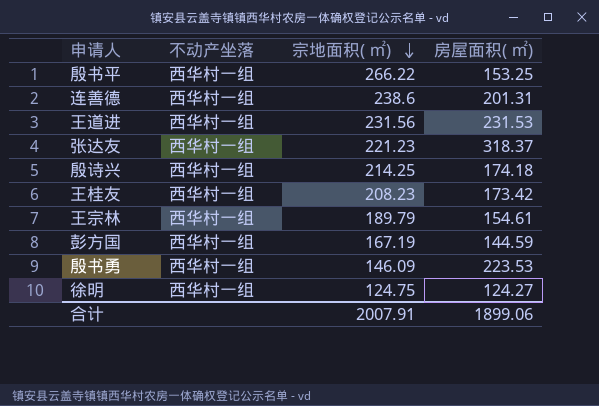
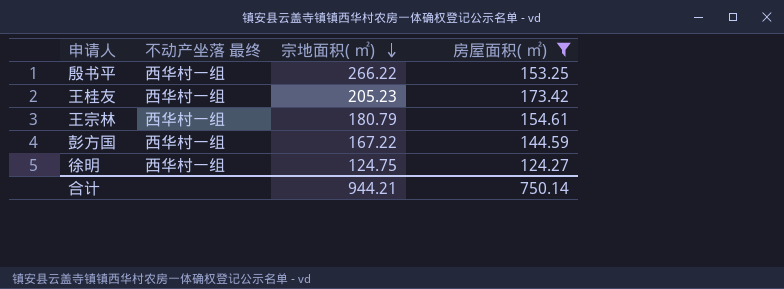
filter: none -> 房屋面积( ㎡) <= 173.42
column name: 不动产坐落 -> 不动产坐落 最终
王桂友 | 宗地面积( ㎡): 208.23 -> 205.23
王宗林 | 宗地面积( ㎡): 189.79 -> 180.79
彭方国 | 宗地面积( ㎡): 167.19 -> 167.22
合计 | 宗地面积( ㎡): 2007.91 -> 944.21
合计 | 房屋面积( ㎡): 1899.06 -> 750.14

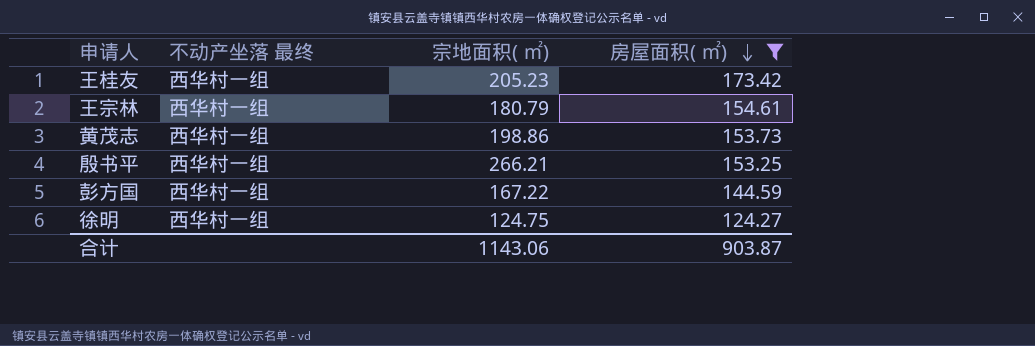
row order: 宗地面积( ㎡) descending -> 房屋面积( ㎡) descending
row 黄茂志: none -> 西华村一组 | 198.86 | 153.73
殷书平 | 宗地面积( ㎡): 266.22 -> 266.21
合计 | 宗地面积( ㎡): 944.21 -> 1143.06
合计 | 房屋面积( ㎡): 750.14 -> 903.87

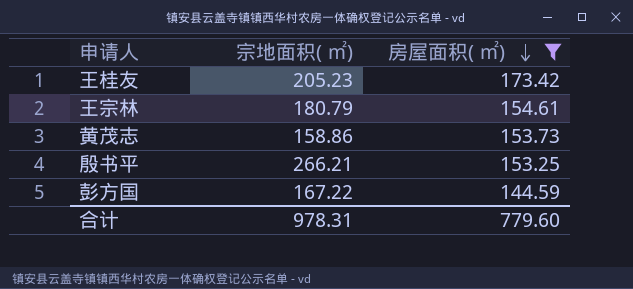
column 不动产坐落 最终 | position: 2 -> none
row 徐明: 西华村一组 | 124.75 | 124.27 -> none
黄茂志 | 宗地面积( ㎡): 198.86 -> 158.86
合计 | 宗地面积( ㎡): 1143.06 -> 978.31
合计 | 房屋面积( ㎡): 903.87 -> 779.60

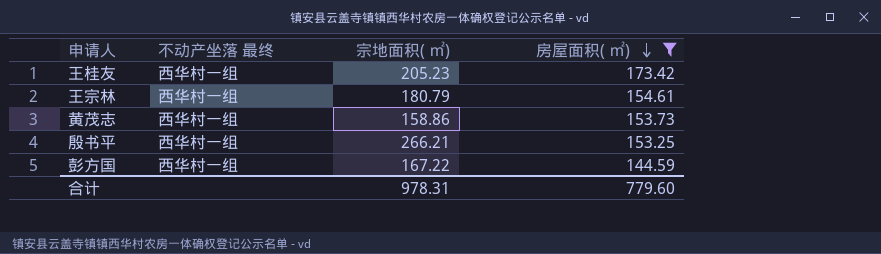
column 不动产坐落 最终 | position: none -> 2

